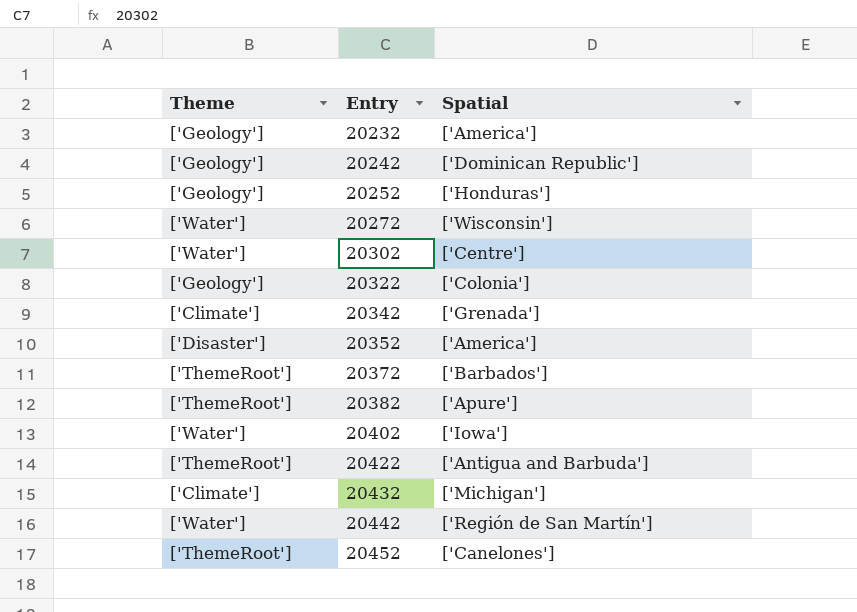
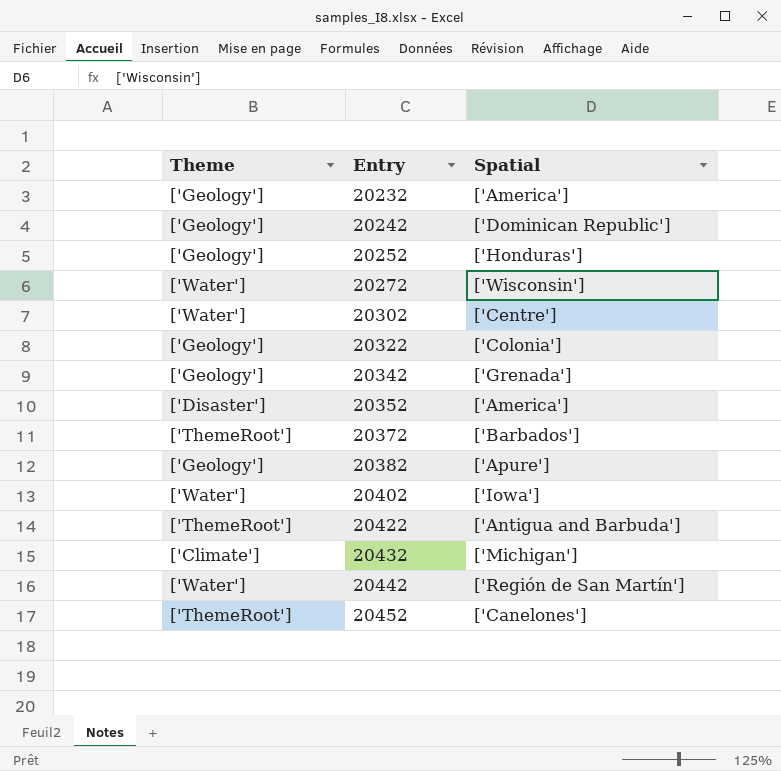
20342 | Theme: ['Climate'] -> ['Geology']
20382 | Theme: ['ThemeRoot'] -> ['Geology']

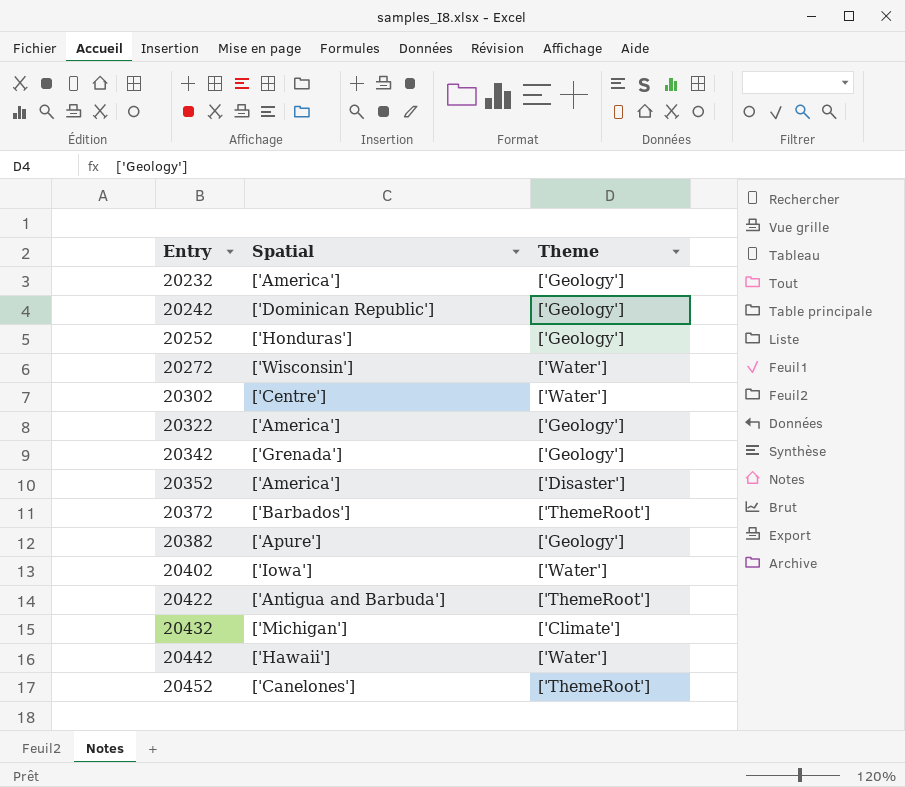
column Theme | position: 1 -> 3
20322 | Spatial: ['Colonia'] -> ['America']
20442 | Spatial: ['Región de San Martín'] -> ['Hawaii']

